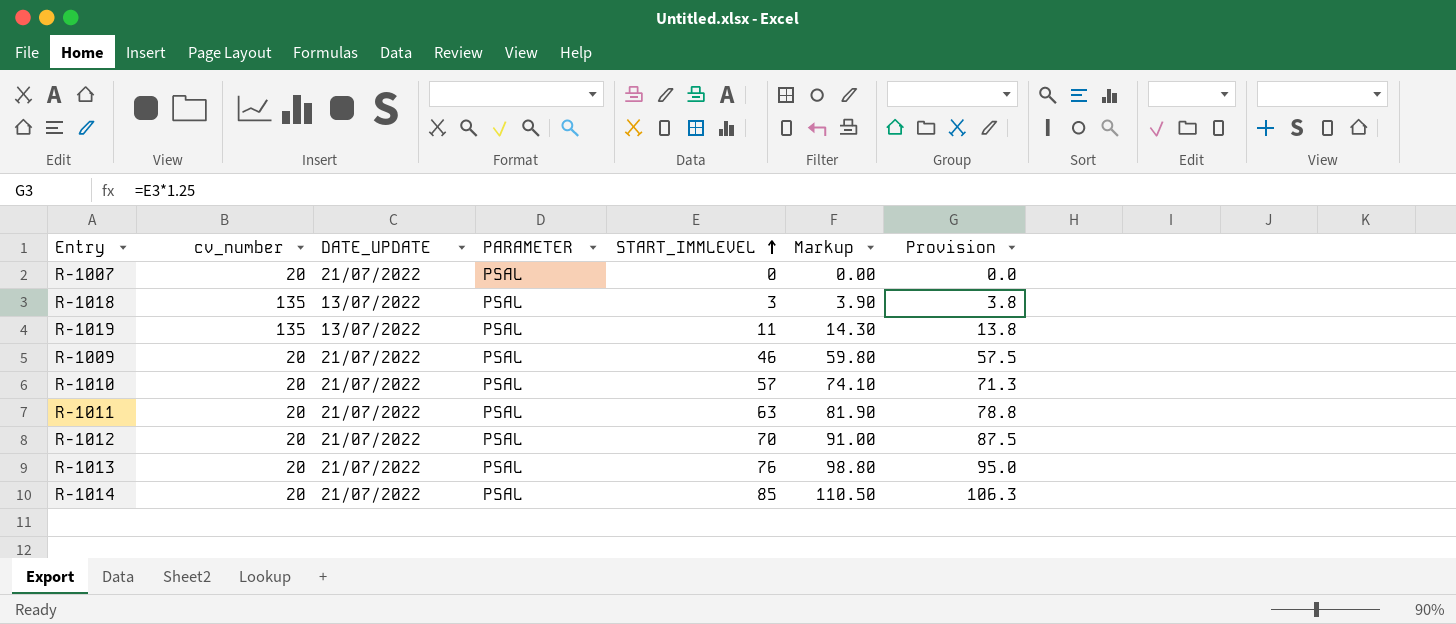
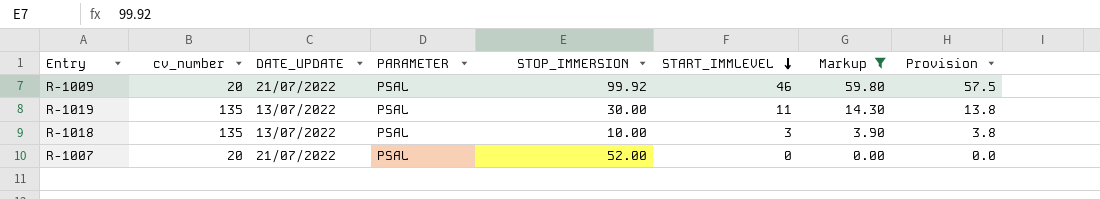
filter: none -> Markup <= 59.80
row order: START_IMMLEVEL ascending -> START_IMMLEVEL descending
column STOP_IMMERSION | position: none -> 5

